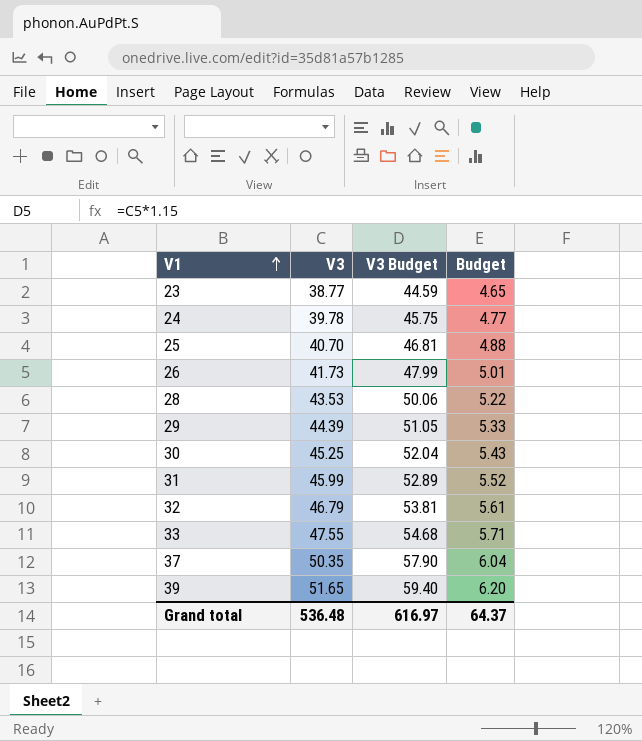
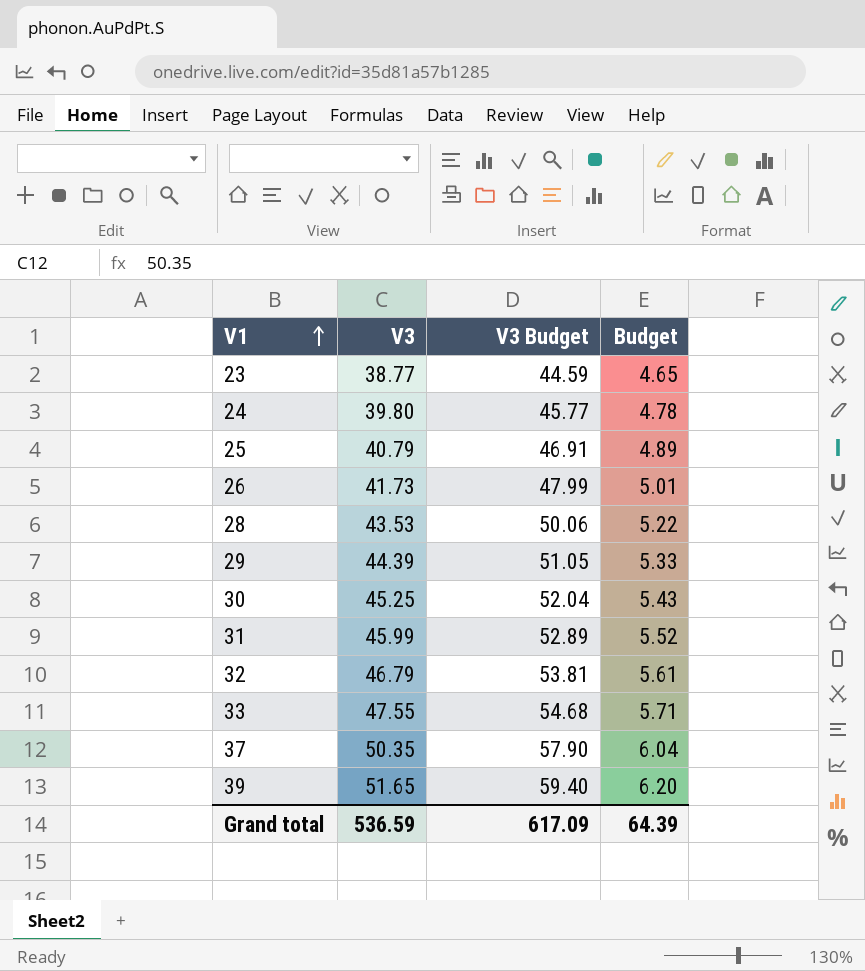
24 | V3: 39.78 -> 39.80
24 | V3 Budget: 45.75 -> 45.77
24 | Budget: 4.77 -> 4.78
25 | V3: 40.70 -> 40.79
25 | V3 Budget: 46.81 -> 46.91
25 | Budget: 4.88 -> 4.89
Grand total | V3: 536.48 -> 536.59
Grand total | V3 Budget: 616.97 -> 617.09
Grand total | Budget: 64.37 -> 64.39

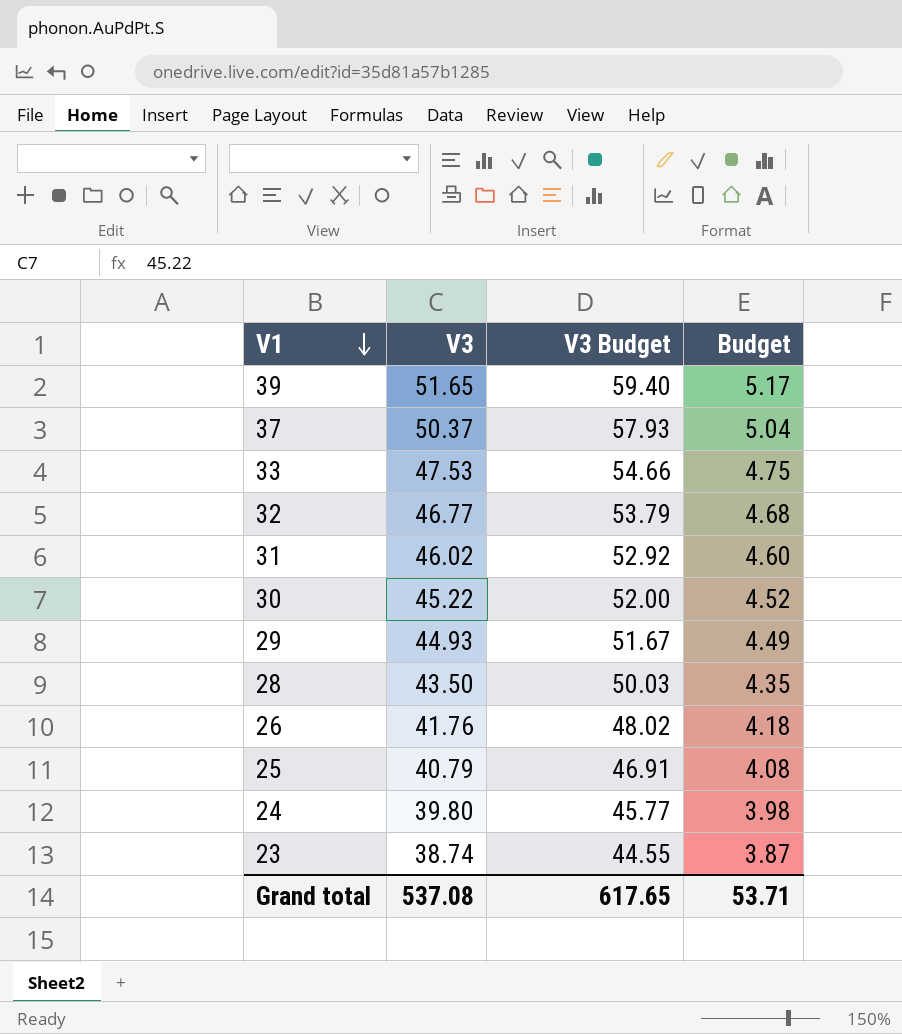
row order: V1 ascending -> V1 descending
column Budget | formula: [V3] * 0.12 -> [V3] * 0.1
37 | V3: 50.35 -> 50.37
37 | V3 Budget: 57.90 -> 57.93
33 | V3: 47.55 -> 47.53
33 | V3 Budget: 54.68 -> 54.66
32 | V3: 46.79 -> 46.77
32 | V3 Budget: 53.81 -> 53.79
31 | V3: 45.99 -> 46.02
31 | V3 Budget: 52.89 -> 52.92
30 | V3: 45.25 -> 45.22
30 | V3 Budget: 52.04 -> 52.00
29 | V3: 44.39 -> 44.93
29 | V3 Budget: 51.05 -> 51.67
28 | V3: 43.53 -> 43.50
28 | V3 Budget: 50.06 -> 50.03
26 | V3: 41.73 -> 41.76
26 | V3 Budget: 47.99 -> 48.02
23 | V3: 38.77 -> 38.74
23 | V3 Budget: 44.59 -> 44.55
Grand total | V3: 536.59 -> 537.08
Grand total | V3 Budget: 617.09 -> 617.65
Grand total | Budget: 64.39 -> 53.71

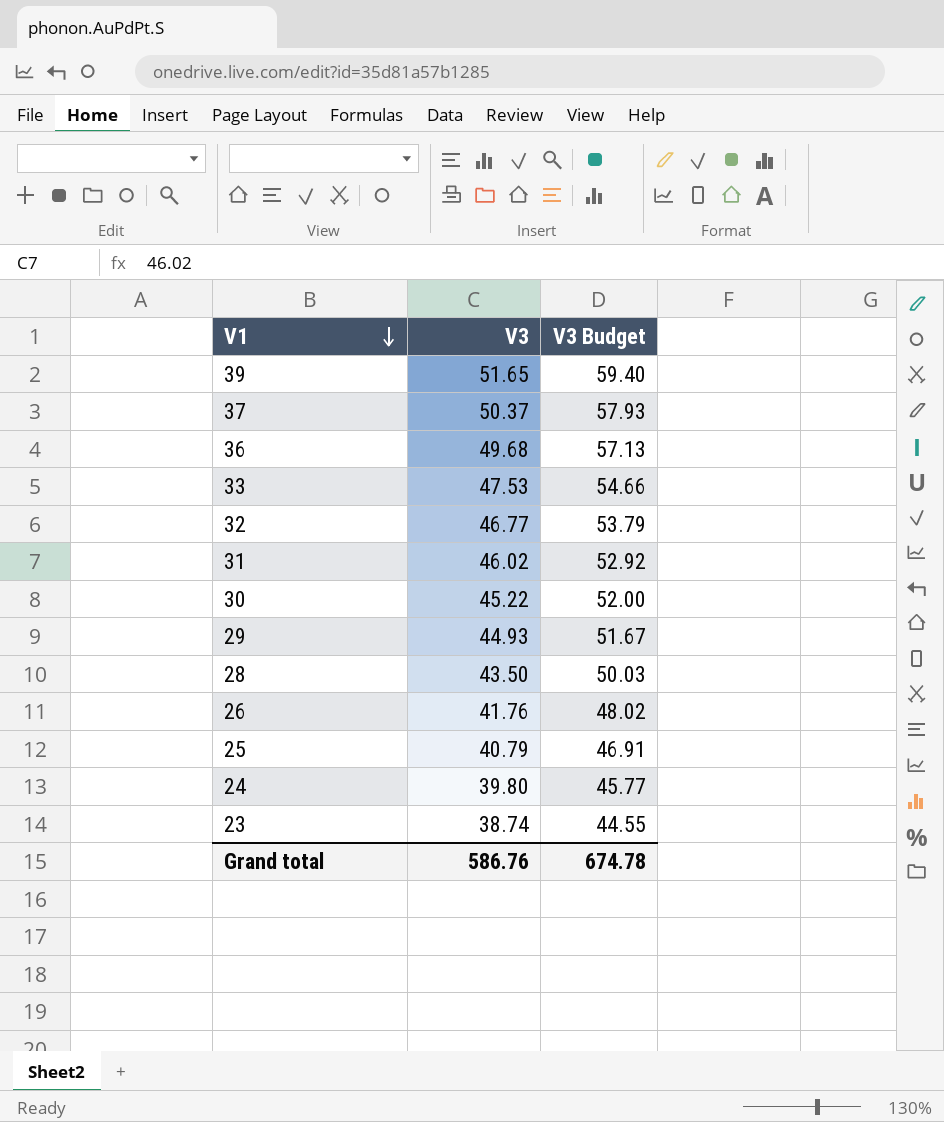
column Budget | formula: [V3] * 0.1 -> none
row 36: none -> 49.68 | 57.13
Grand total | V3: 537.08 -> 586.76
Grand total | V3 Budget: 617.65 -> 674.78

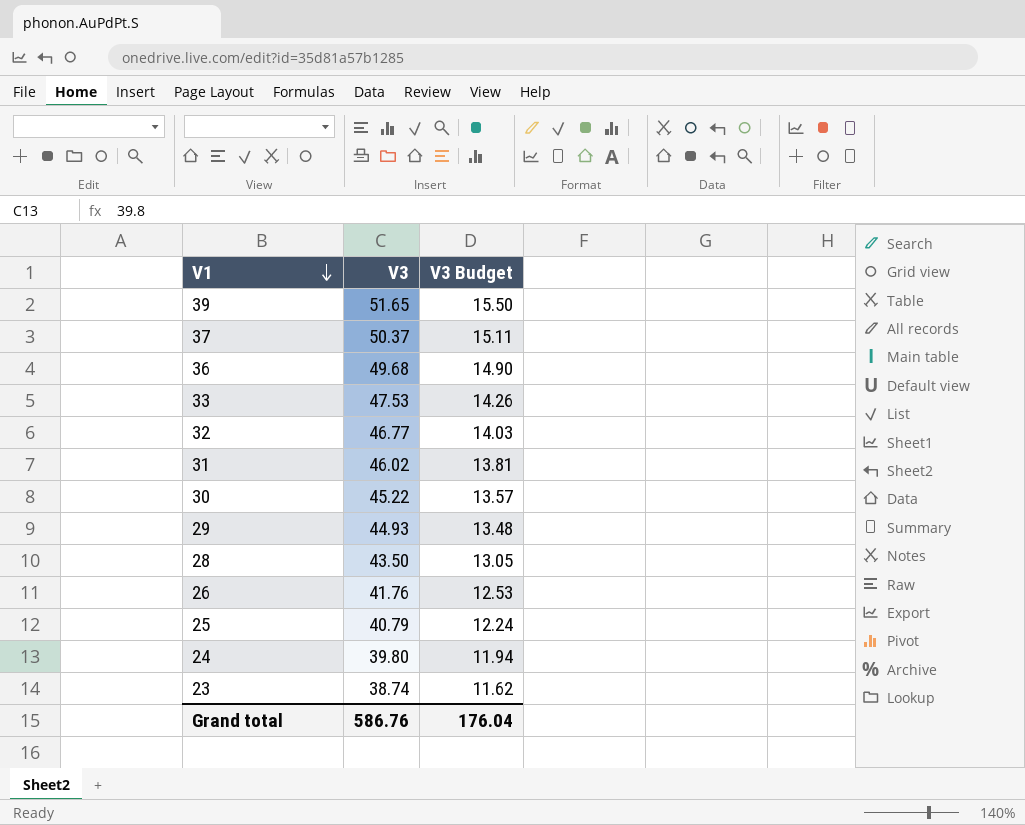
column V3 Budget | formula: [V3] * 1.15 -> [V3] * 0.3
Grand total | V3 Budget: 674.78 -> 176.04

